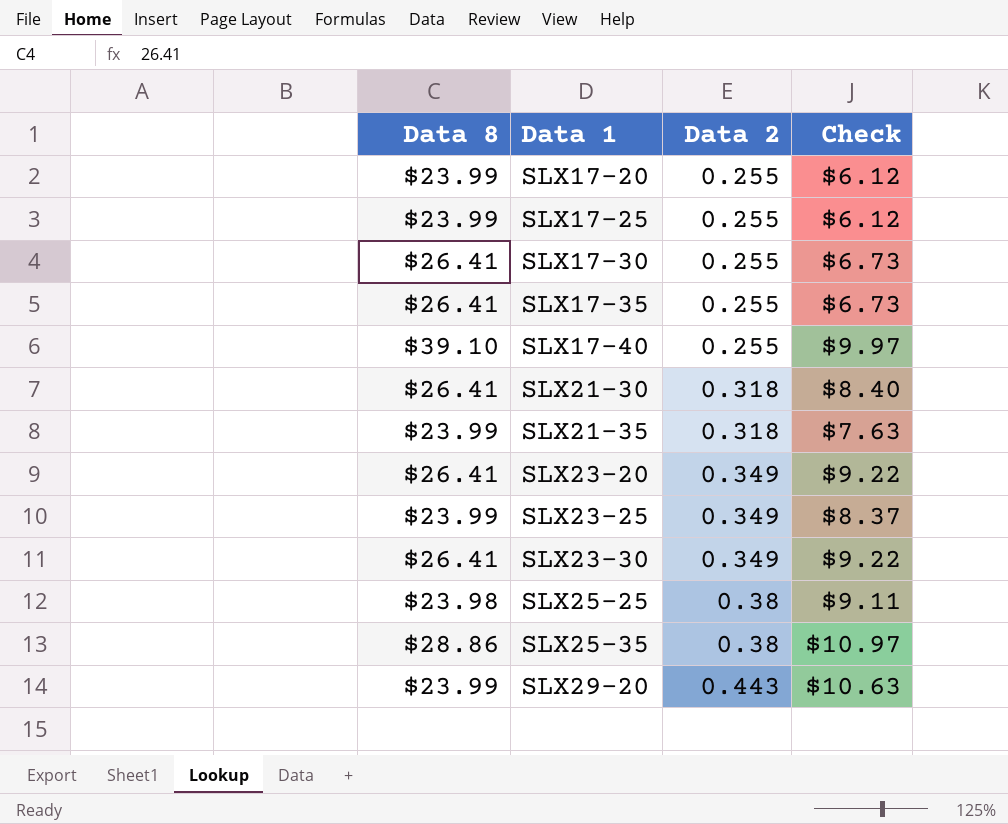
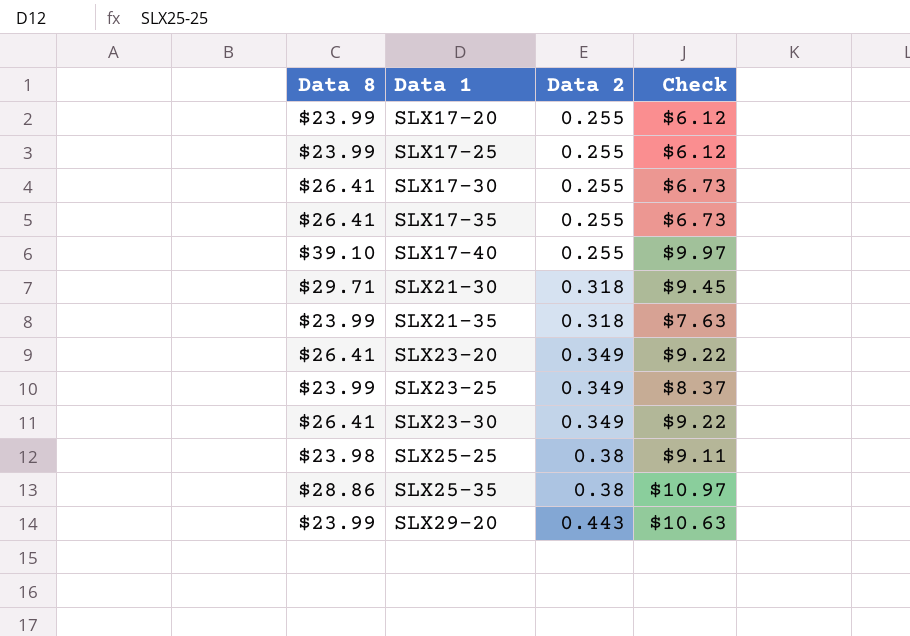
SLX21-30 | Data 8: $26.41 -> $29.71
SLX21-30 | Check: $8.40 -> $9.45

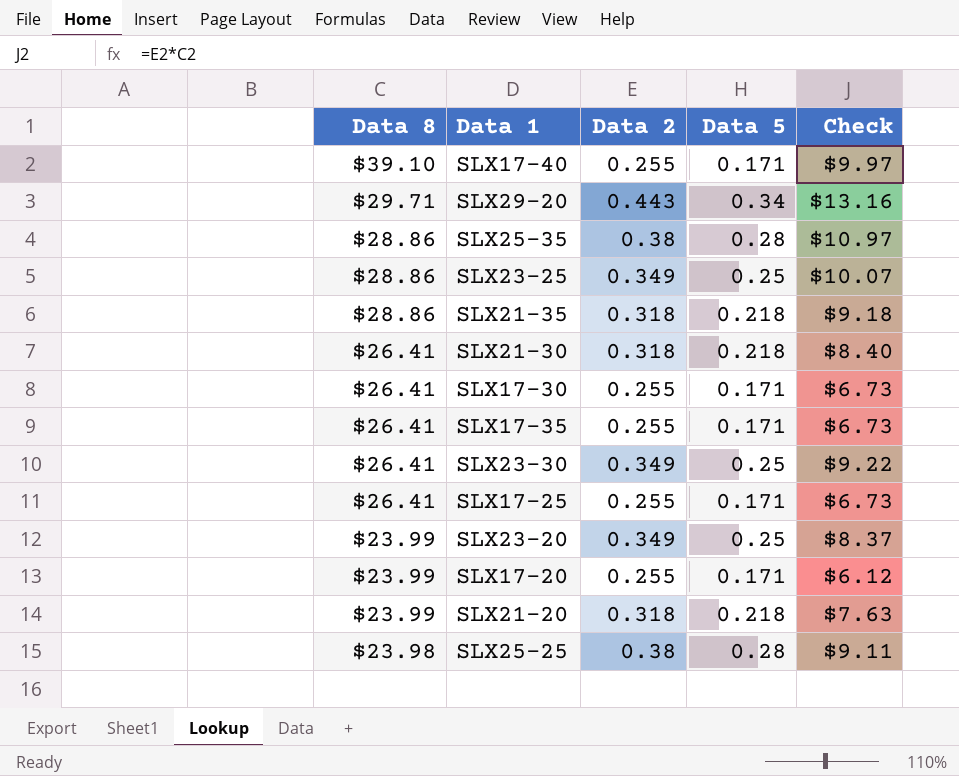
row order: Data 1 ascending -> Data 8 descending
column Data 5 | position: none -> 4
SLX29-20 | Data 8: $23.99 -> $29.71
SLX29-20 | Check: $10.63 -> $13.16
SLX23-25 | Data 8: $23.99 -> $28.86
SLX23-25 | Check: $8.37 -> $10.07
SLX21-35 | Data 8: $23.99 -> $28.86
SLX21-35 | Check: $7.63 -> $9.18
SLX21-30 | Data 8: $29.71 -> $26.41
SLX21-30 | Check: $9.45 -> $8.40
SLX17-25 | Data 8: $23.99 -> $26.41
SLX17-25 | Check: $6.12 -> $6.73
SLX23-20 | Data 8: $26.41 -> $23.99
SLX23-20 | Check: $9.22 -> $8.37
row SLX21-20: none -> $23.99 | 0.318 | 0.218 | $7.63

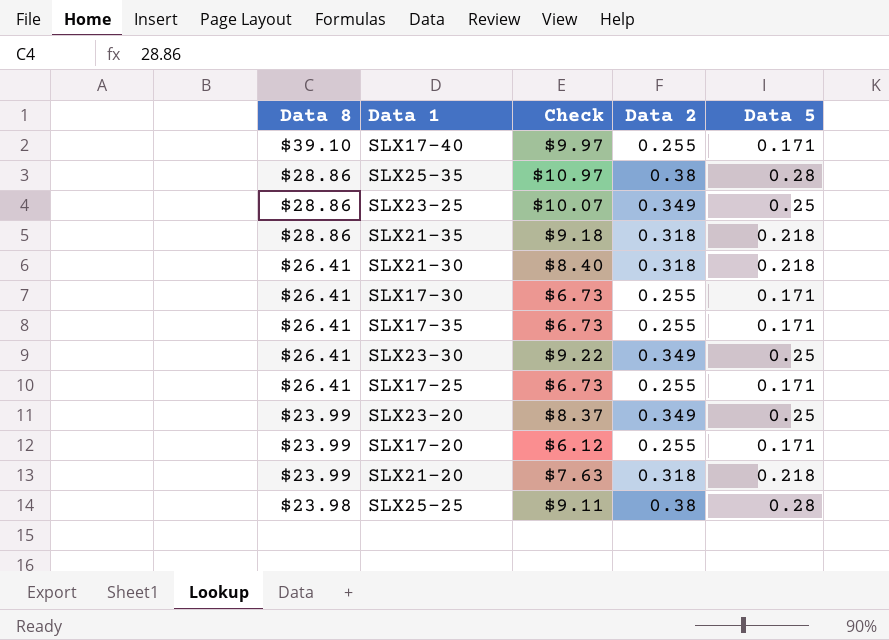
column Check | position: 5 -> 3
row SLX29-20: $29.71 | 0.443 | 0.34 | $13.16 -> none

